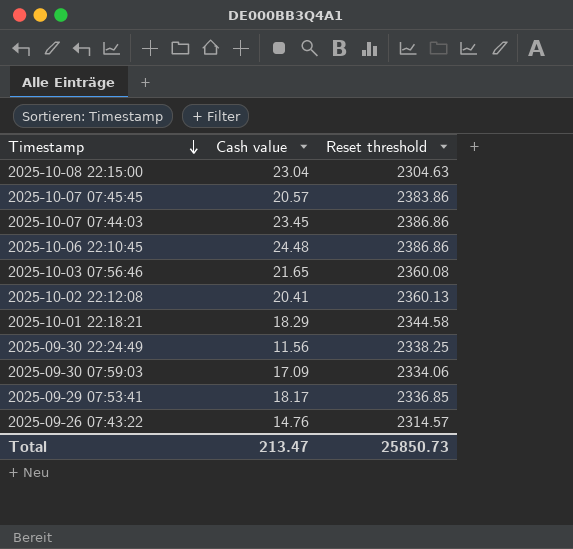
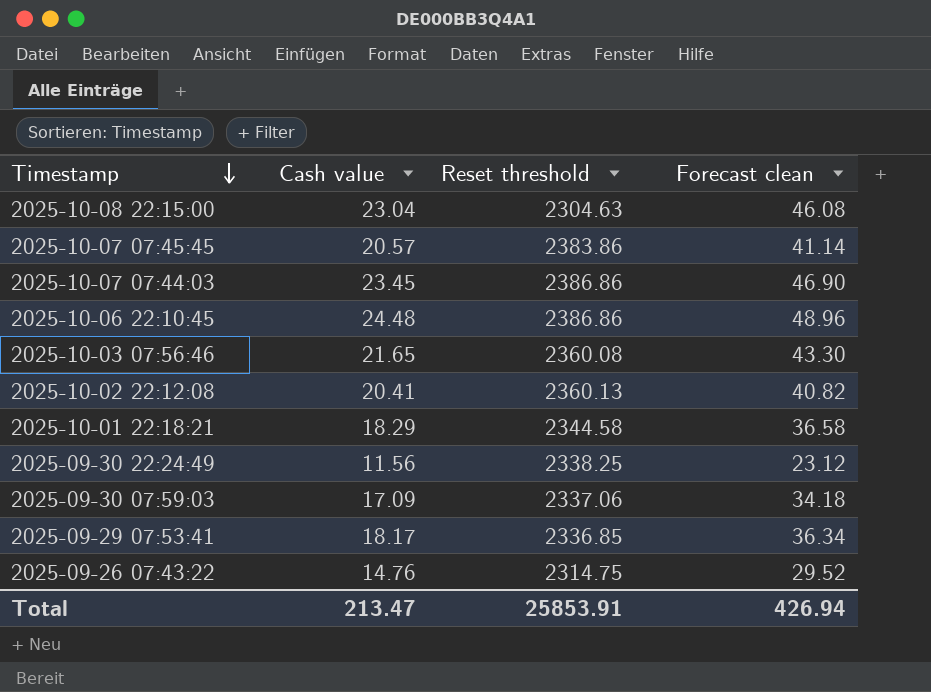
column Forecast clean | formula: none -> [Cash value] * 2
2025-09-30 07:59:03 | Reset threshold: 2334.06 -> 2337.06
2025-09-26 07:43:22 | Reset threshold: 2314.57 -> 2314.75
Total | Reset threshold: 25850.73 -> 25853.91

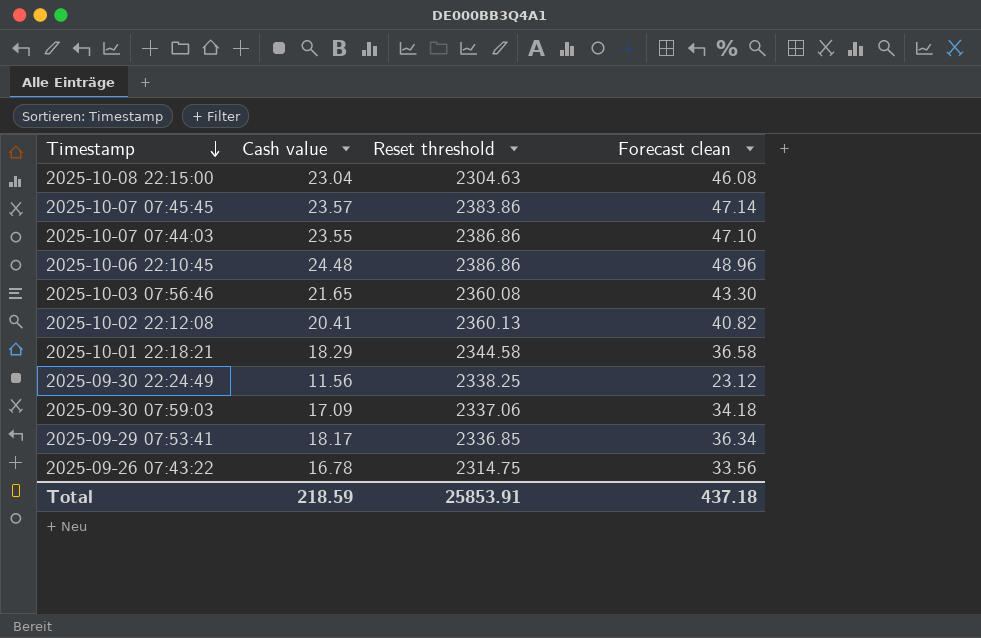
2025-10-07 07:45:45 | Cash value: 20.57 -> 23.57
2025-10-07 07:45:45 | Forecast clean: 41.14 -> 47.14
2025-10-07 07:44:03 | Cash value: 23.45 -> 23.55
2025-10-07 07:44:03 | Forecast clean: 46.90 -> 47.10
2025-09-26 07:43:22 | Cash value: 14.76 -> 16.78
2025-09-26 07:43:22 | Forecast clean: 29.52 -> 33.56
Total | Cash value: 213.47 -> 218.59
Total | Forecast clean: 426.94 -> 437.18

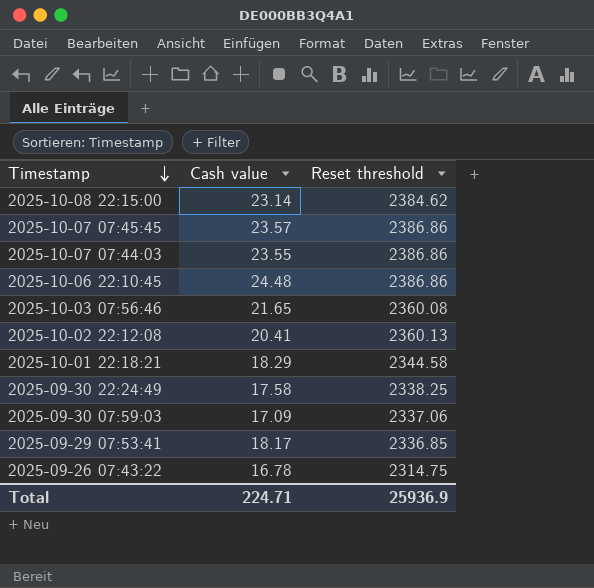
column Forecast clean | formula: [Cash value] * 2 -> none
2025-10-08 22:15:00 | Cash value: 23.04 -> 23.14
2025-10-08 22:15:00 | Reset threshold: 2304.63 -> 2384.62
2025-10-07 07:45:45 | Reset threshold: 2383.86 -> 2386.86
2025-09-30 22:24:49 | Cash value: 11.56 -> 17.58
Total | Cash value: 218.59 -> 224.71
Total | Reset threshold: 25853.91 -> 25936.9

